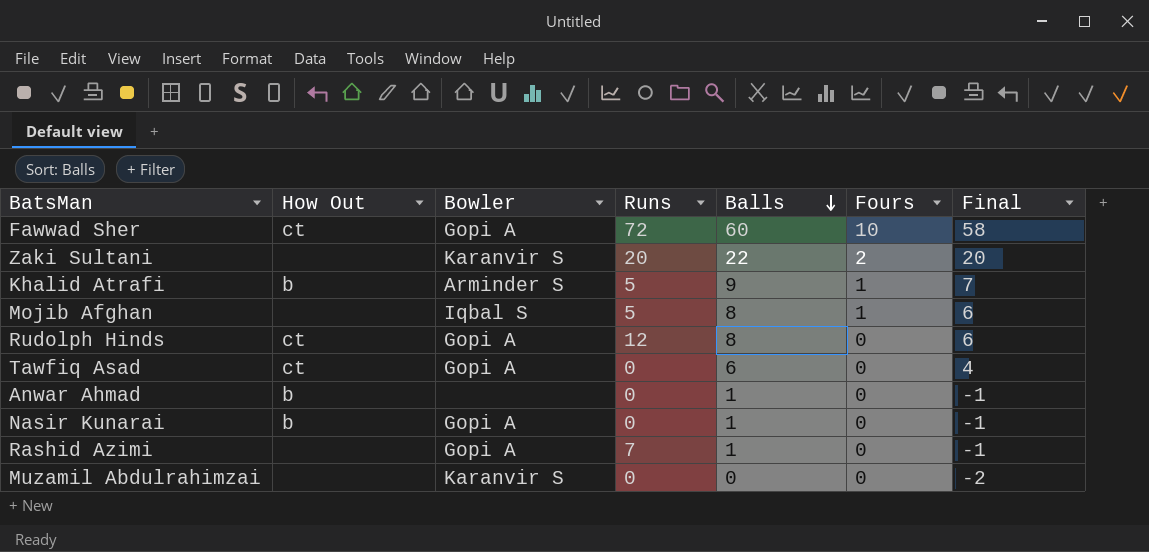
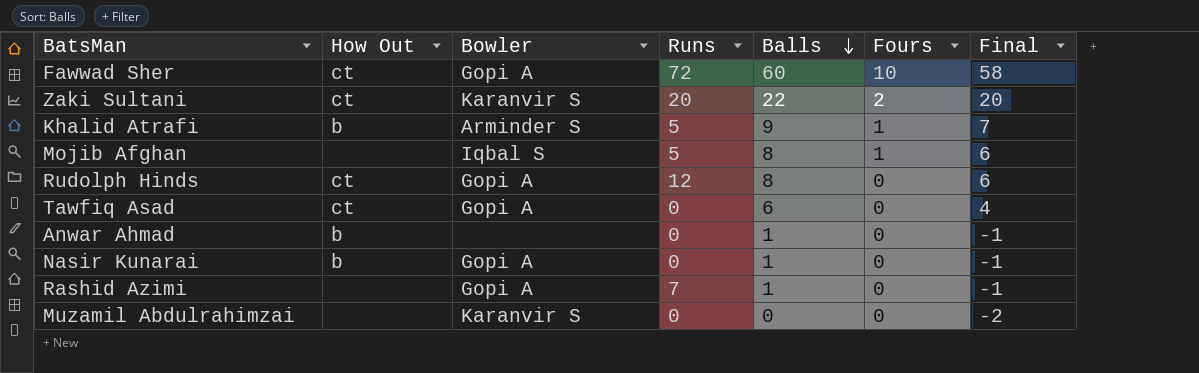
Zaki Sultani | How Out: none -> ct

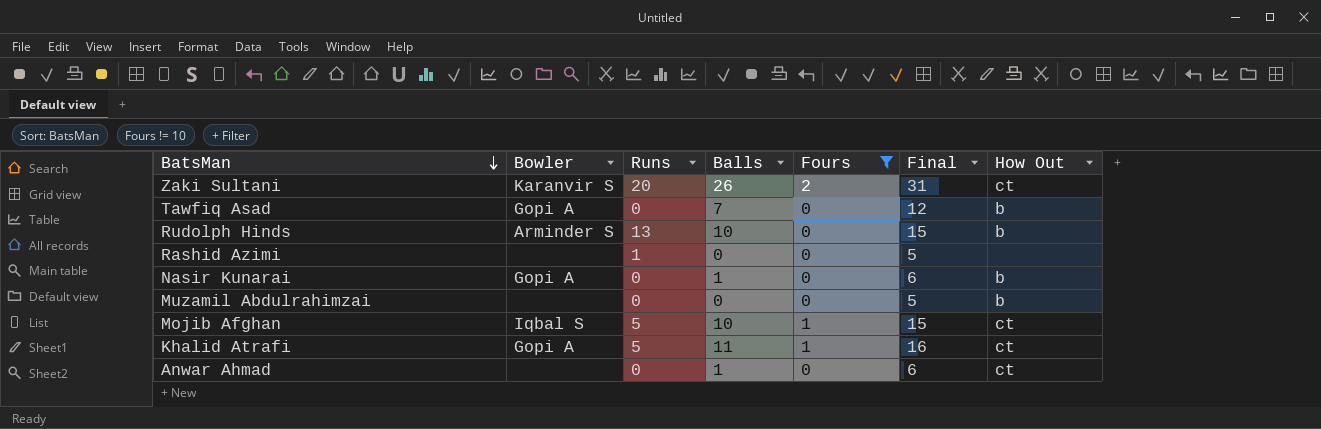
filter: none -> Fours != 10
row order: Balls descending -> BatsMan descending
column Final | formula: [Balls] - 2 -> [Balls] + 5
column How Out | position: 2 -> 7
Zaki Sultani | Balls: 22 -> 26
Tawfiq Asad | Balls: 6 -> 7
Tawfiq Asad | How Out: ct -> b
Rudolph Hinds | Bowler: Gopi A -> Arminder S
Rudolph Hinds | Runs: 12 -> 13
Rudolph Hinds | Balls: 8 -> 10
Rudolph Hinds | How Out: ct -> b
Rashid Azimi | Bowler: Gopi A -> none
Rashid Azimi | Runs: 7 -> 1
Rashid Azimi | Balls: 1 -> 0
Muzamil Abdulrahimzai | Bowler: Karanvir S -> none
Muzamil Abdulrahimzai | How Out: none -> b
Mojib Afghan | Balls: 8 -> 10
Mojib Afghan | How Out: none -> ct
Khalid Atrafi | Bowler: Arminder S -> Gopi A
Khalid Atrafi | Balls: 9 -> 11
Khalid Atrafi | How Out: b -> ct
Anwar Ahmad | How Out: b -> ct

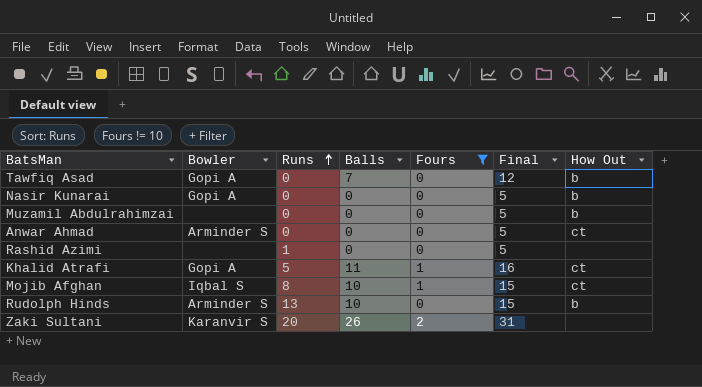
row order: BatsMan descending -> Runs ascending
Nasir Kunarai | Balls: 1 -> 0
Nasir Kunarai | Final: 6 -> 5
Anwar Ahmad | Bowler: none -> Arminder S
Anwar Ahmad | Balls: 1 -> 0
Anwar Ahmad | Final: 6 -> 5
Mojib Afghan | Runs: 5 -> 8
Zaki Sultani | How Out: ct -> none

